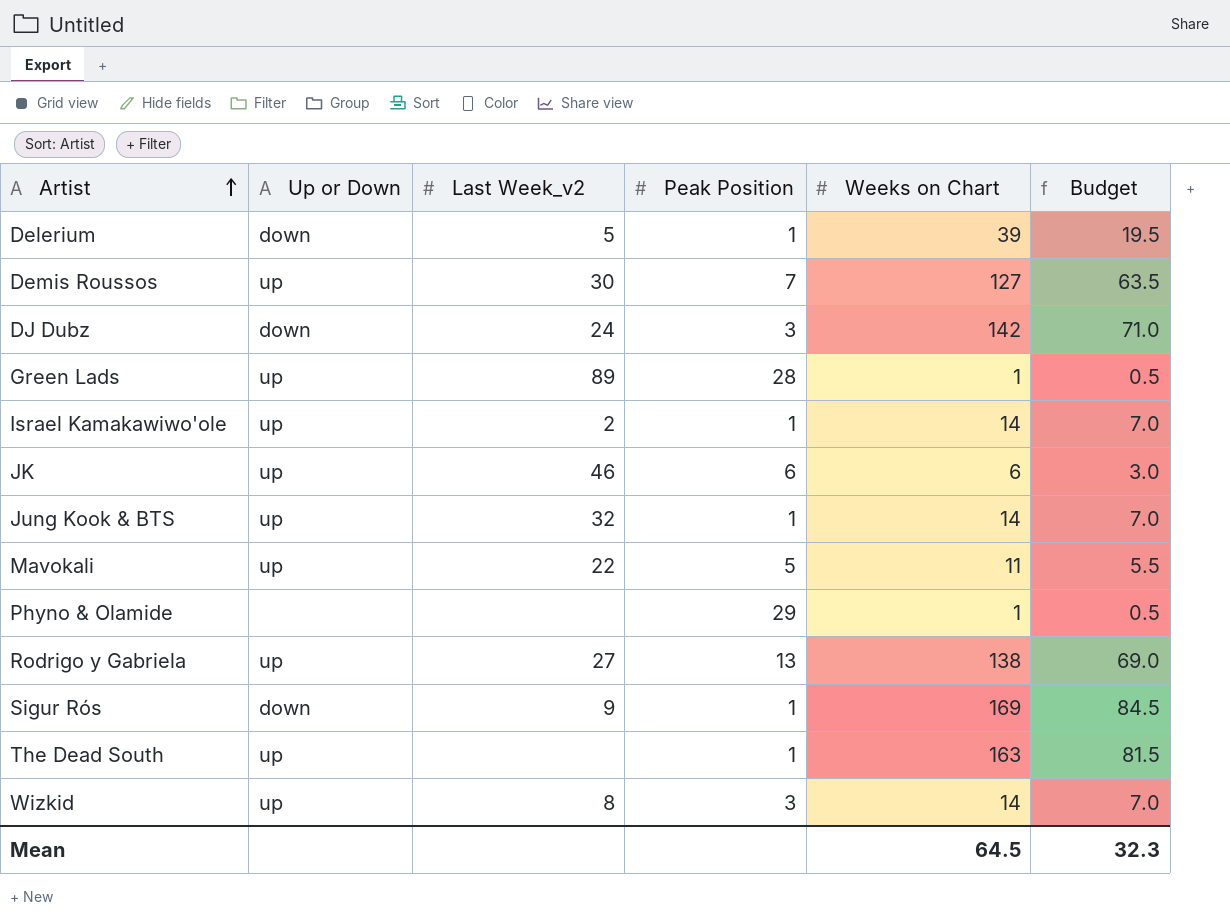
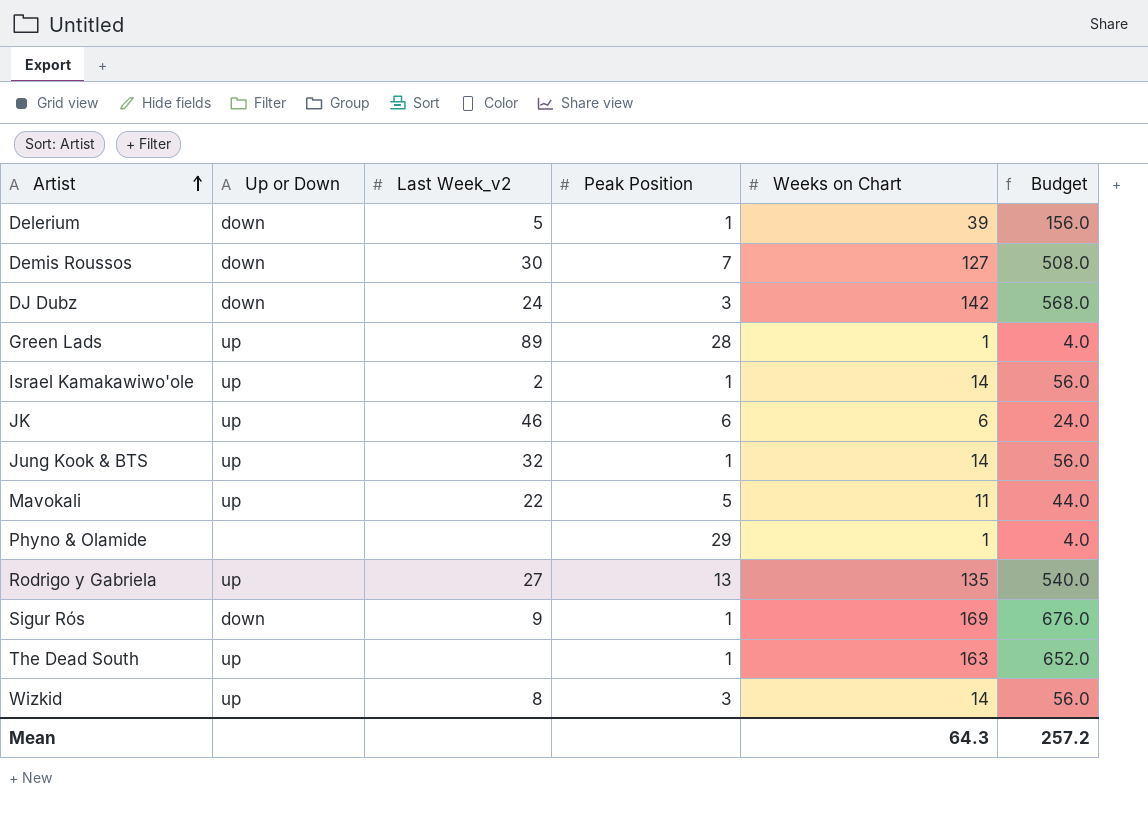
column Budget | formula: [Weeks on Chart] * 0.5 -> [Weeks on Chart] * 4
Demis Roussos | Up or Down: up -> down
Rodrigo y Gabriela | Weeks on Chart: 138 -> 135
Mean | Weeks on Chart: 64.5 -> 64.3
Mean | Budget: 32.3 -> 257.2

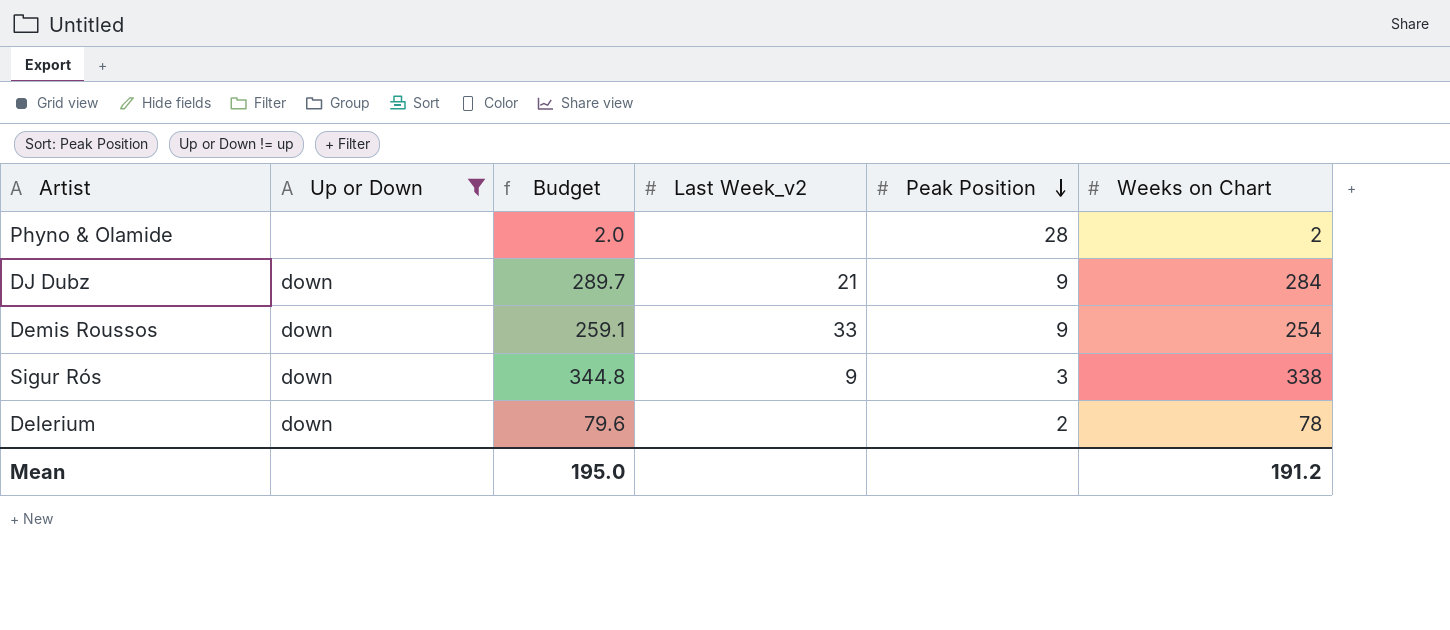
filter: none -> Up or Down != up
row order: Artist ascending -> Peak Position descending
column Budget | formula: [Weeks on Chart] * 4 -> [Weeks on Chart] * 1.02
column Budget | position: 6 -> 3
Phyno & Olamide | Peak Position: 29 -> 28
Phyno & Olamide | Weeks on Chart: 1 -> 2
DJ Dubz | Last Week_v2: 24 -> 21
DJ Dubz | Peak Position: 3 -> 9
DJ Dubz | Weeks on Chart: 142 -> 284
Demis Roussos | Last Week_v2: 30 -> 33
Demis Roussos | Peak Position: 7 -> 9
Demis Roussos | Weeks on Chart: 127 -> 254
Sigur Rós | Peak Position: 1 -> 3
Sigur Rós | Weeks on Chart: 169 -> 338
Delerium | Last Week_v2: 5 -> none
Delerium | Peak Position: 1 -> 2
Delerium | Weeks on Chart: 39 -> 78
Mean | Budget: 257.2 -> 195.0
Mean | Weeks on Chart: 64.3 -> 191.2

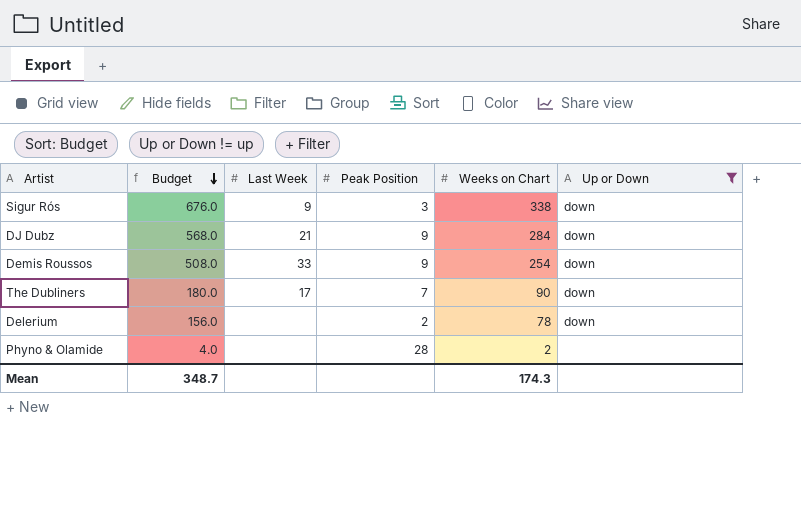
row order: Peak Position descending -> Budget descending
column Budget | formula: [Weeks on Chart] * 1.02 -> [Weeks on Chart] * 2
column name: Last Week_v2 -> Last Week
column Up or Down | position: 2 -> 6
row The Dubliners: none -> 180.0 | 17 | 7 | 90 | down
Mean | Budget: 195.0 -> 348.7
Mean | Weeks on Chart: 191.2 -> 174.3

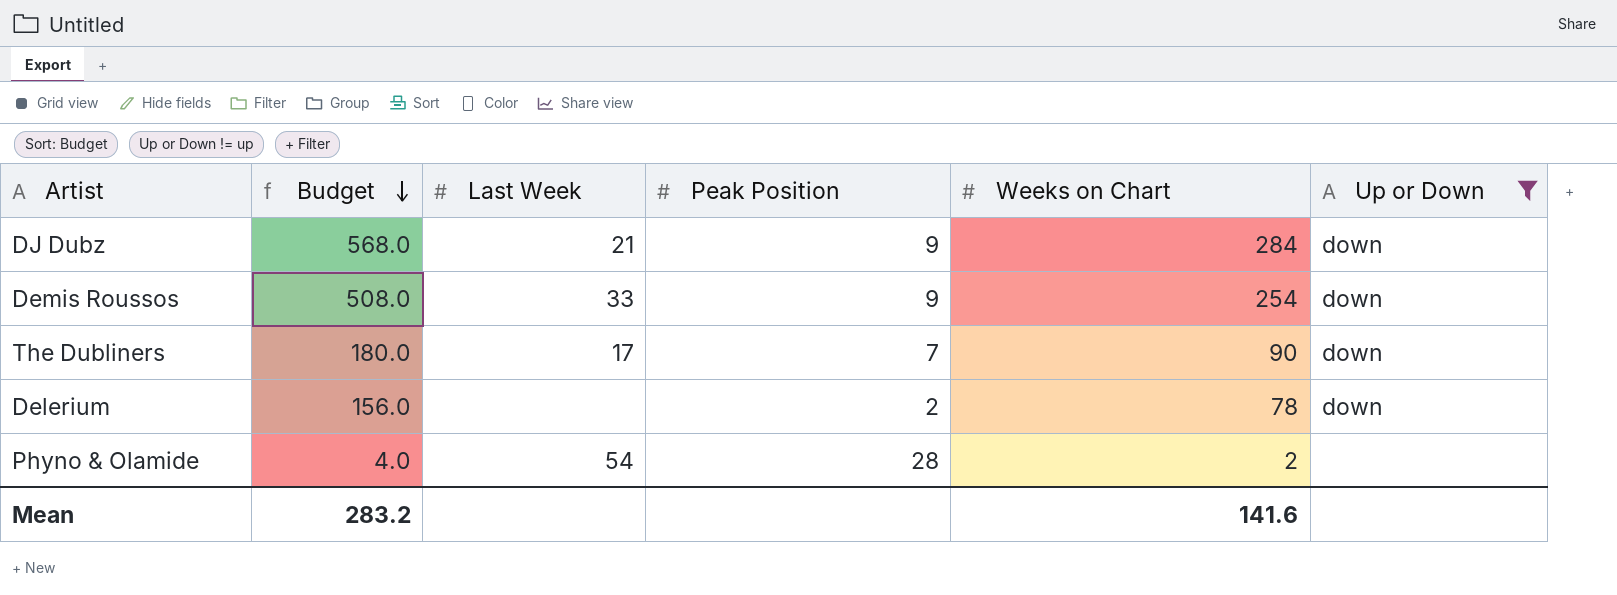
row Sigur Rós: 676.0 | 9 | 3 | 338 | down -> none
Phyno & Olamide | Last Week: none -> 54
Mean | Budget: 348.7 -> 283.2
Mean | Weeks on Chart: 174.3 -> 141.6

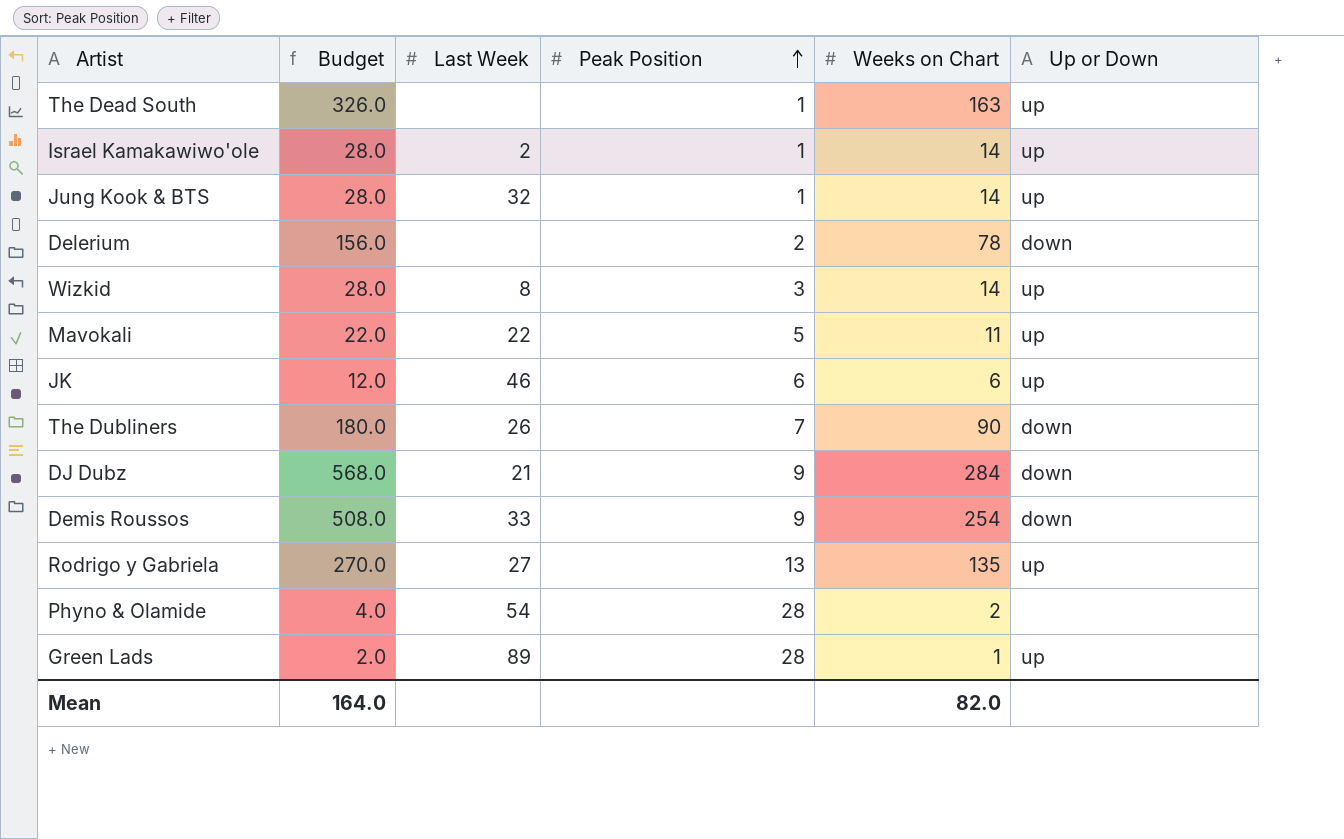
filter: Up or Down != up -> none
row order: Budget descending -> Peak Position ascending
The Dubliners | Last Week: 17 -> 26
Mean | Budget: 283.2 -> 164.0
Mean | Weeks on Chart: 141.6 -> 82.0

